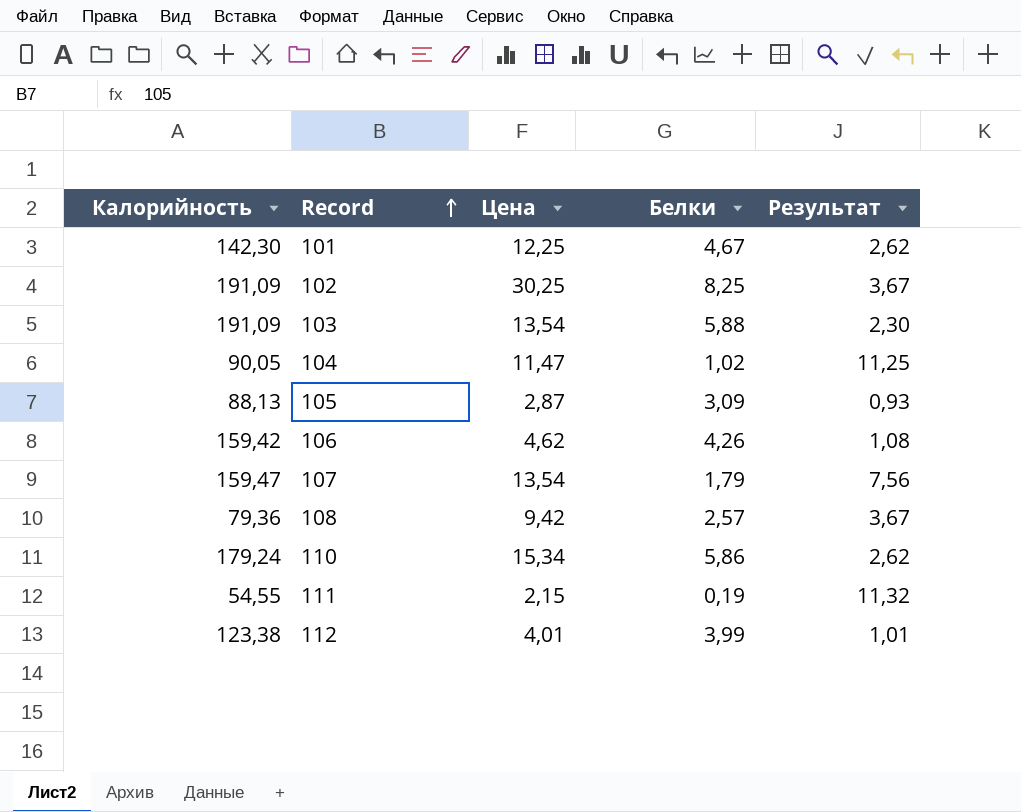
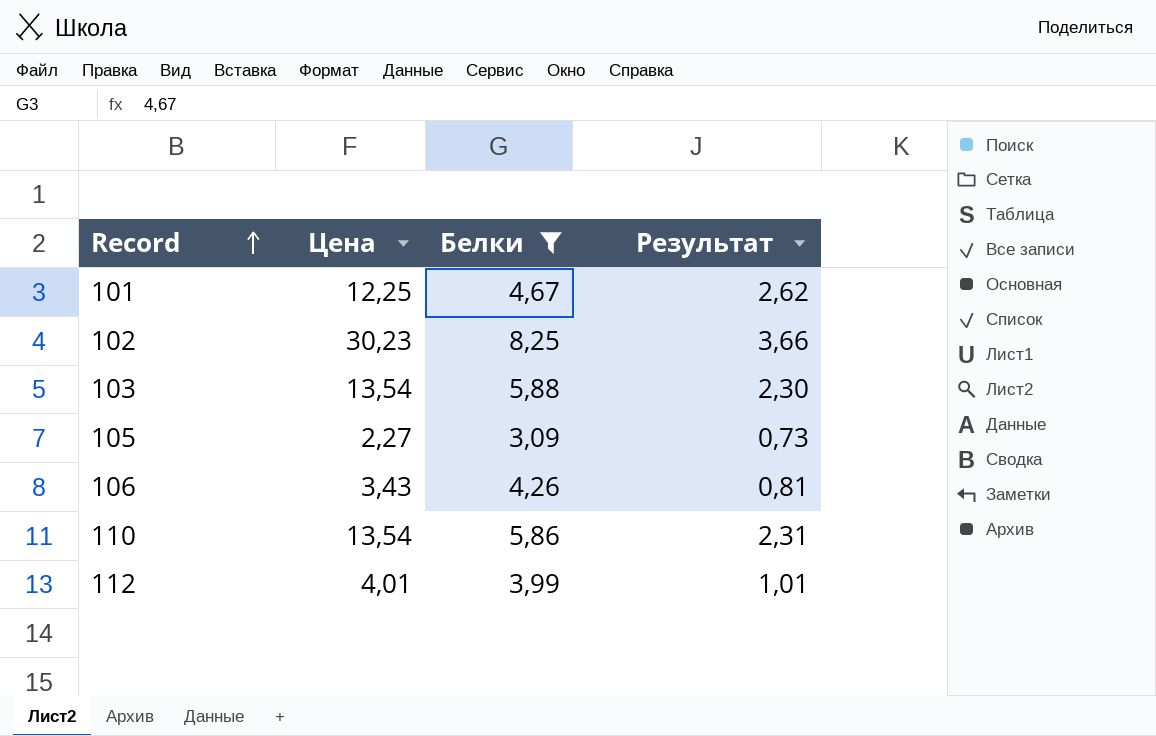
filter: none -> Белки >= 3,09
column Калорийность | position: 1 -> none
102 | Цена: 30,25 -> 30,23
102 | Результат: 3,67 -> 3,66
105 | Цена: 2,87 -> 2,27
105 | Результат: 0,93 -> 0,73
106 | Цена: 4,62 -> 3,43
106 | Результат: 1,08 -> 0,81
110 | Цена: 15,34 -> 13,54
110 | Результат: 2,62 -> 2,31

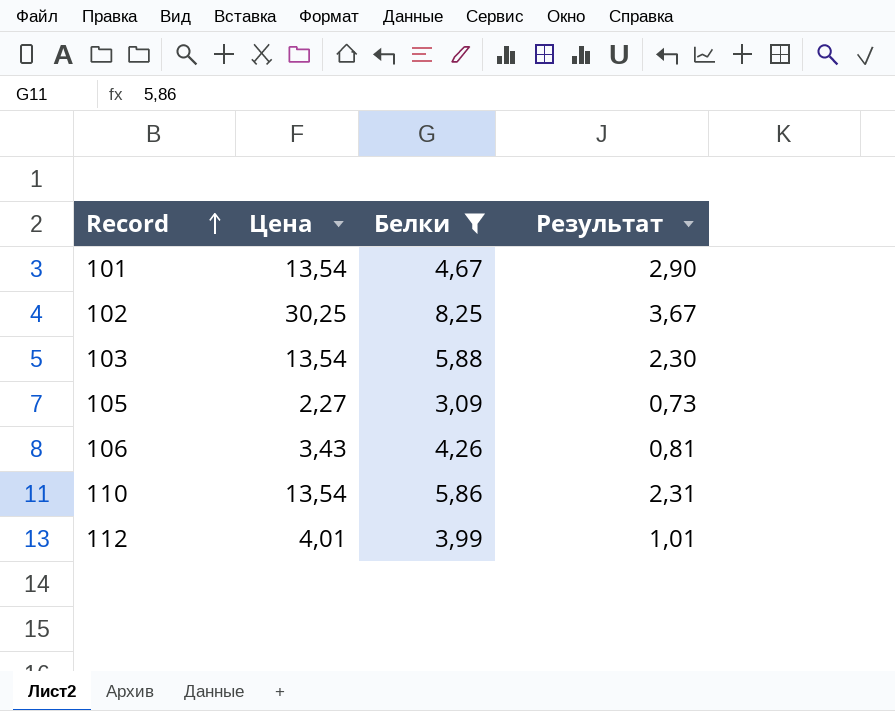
101 | Цена: 12,25 -> 13,54
101 | Результат: 2,62 -> 2,90
102 | Цена: 30,23 -> 30,25
102 | Результат: 3,66 -> 3,67

